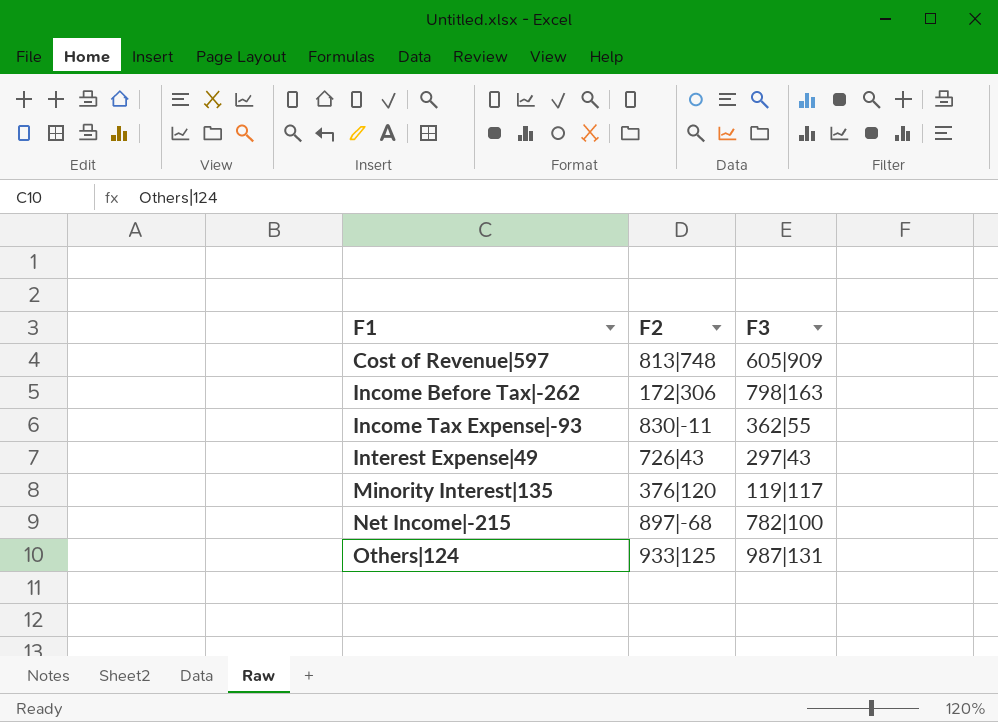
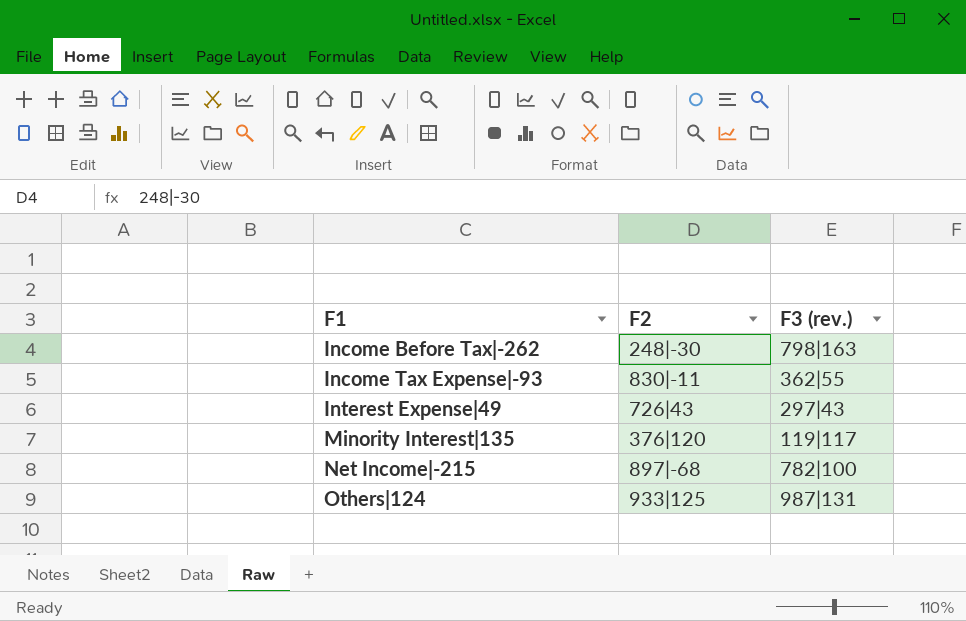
column name: F3 -> F3 (rev.)
row Cost of Revenue|597: 813|748 | 605|909 -> none
Income Before Tax|-262 | F2: 172|306 -> 248|-30

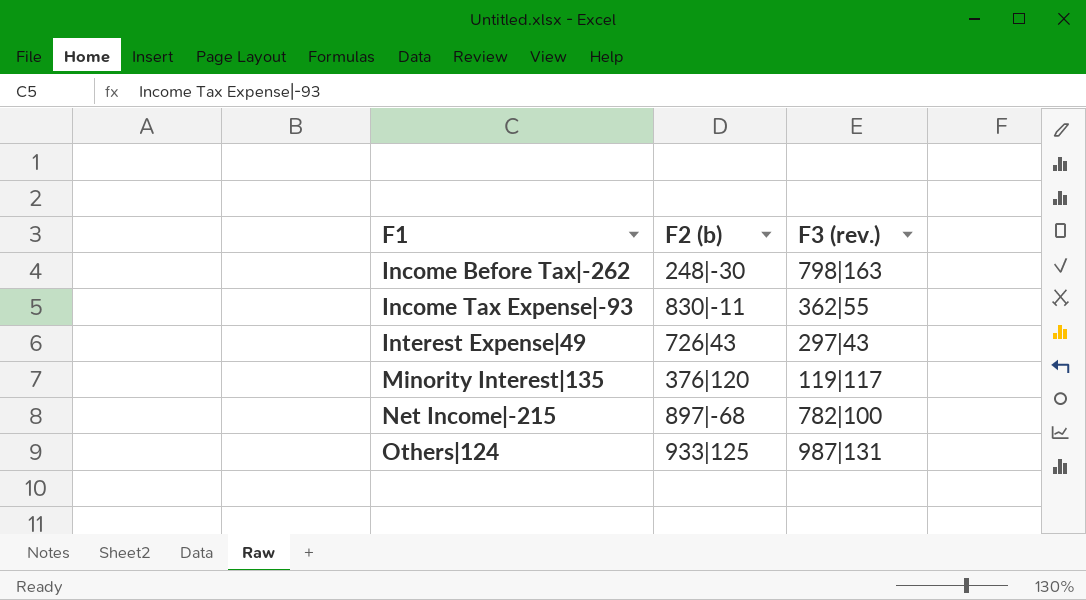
column name: F2 -> F2 (b)

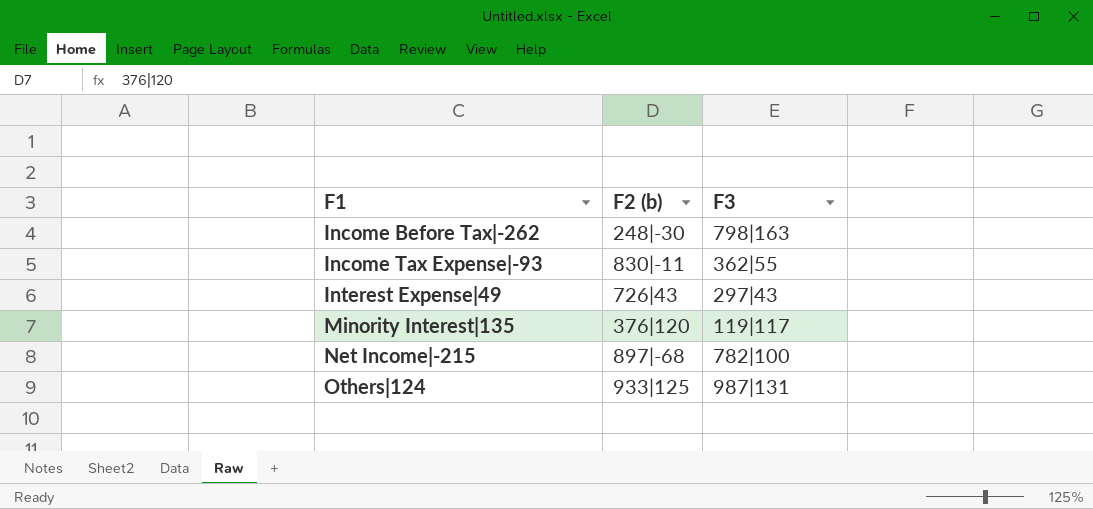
column name: F3 (rev.) -> F3

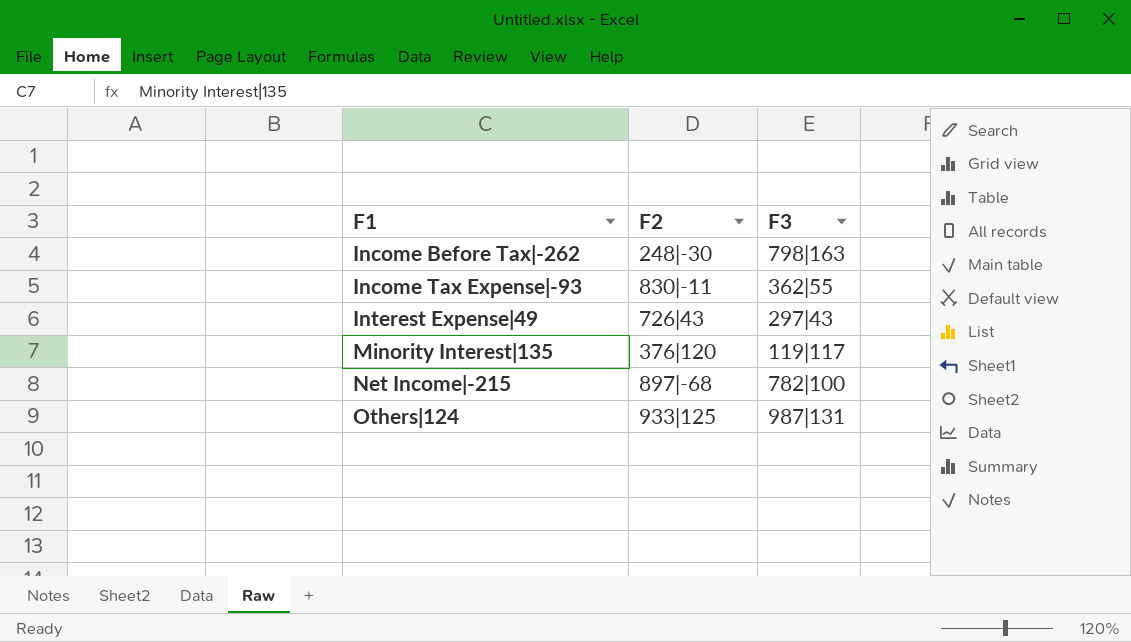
column name: F2 (b) -> F2

